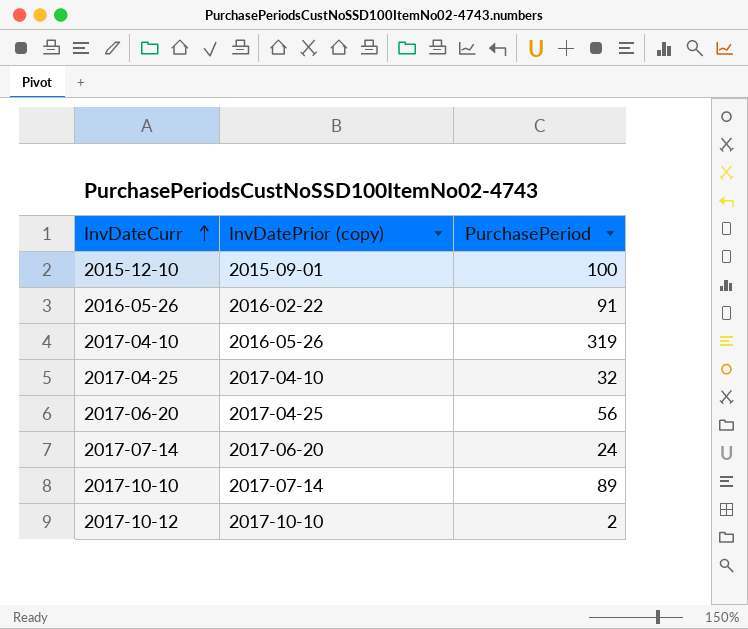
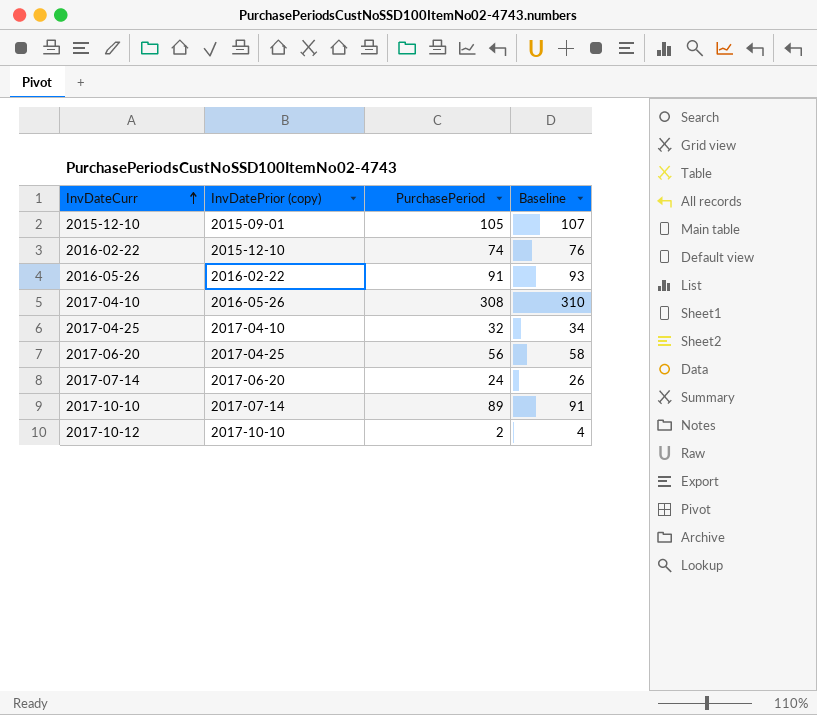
column Baseline | formula: none -> [PurchasePeriod] + 2
2015-12-10 | PurchasePeriod: 100 -> 105
row 2016-02-22: none -> 2015-12-10 | 74 | 76
2017-04-10 | PurchasePeriod: 319 -> 308

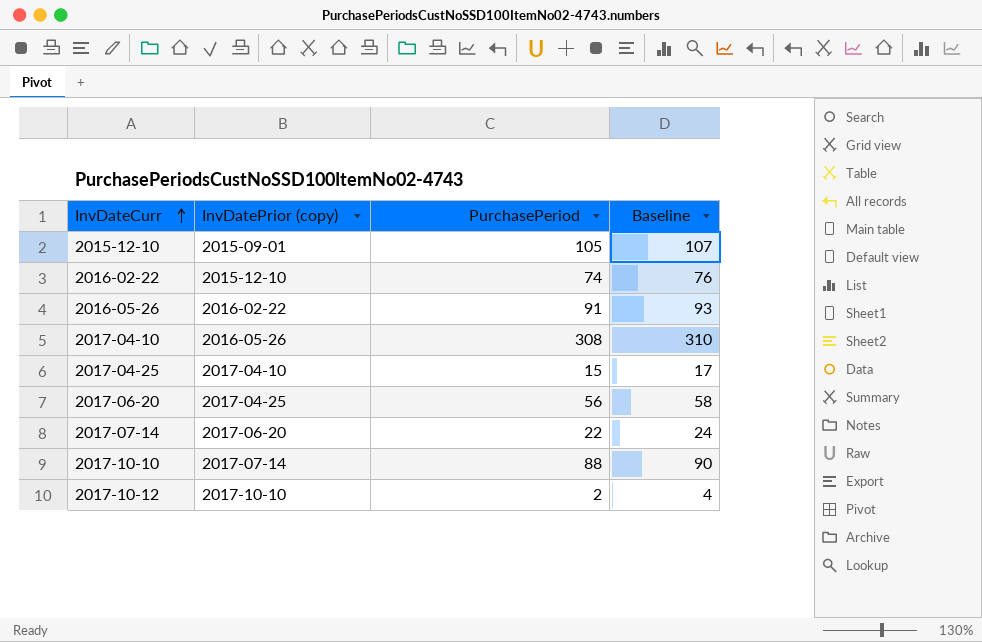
2017-04-25 | PurchasePeriod: 32 -> 15
2017-04-25 | Baseline: 34 -> 17
2017-07-14 | PurchasePeriod: 24 -> 22
2017-07-14 | Baseline: 26 -> 24
2017-10-10 | PurchasePeriod: 89 -> 88
2017-10-10 | Baseline: 91 -> 90

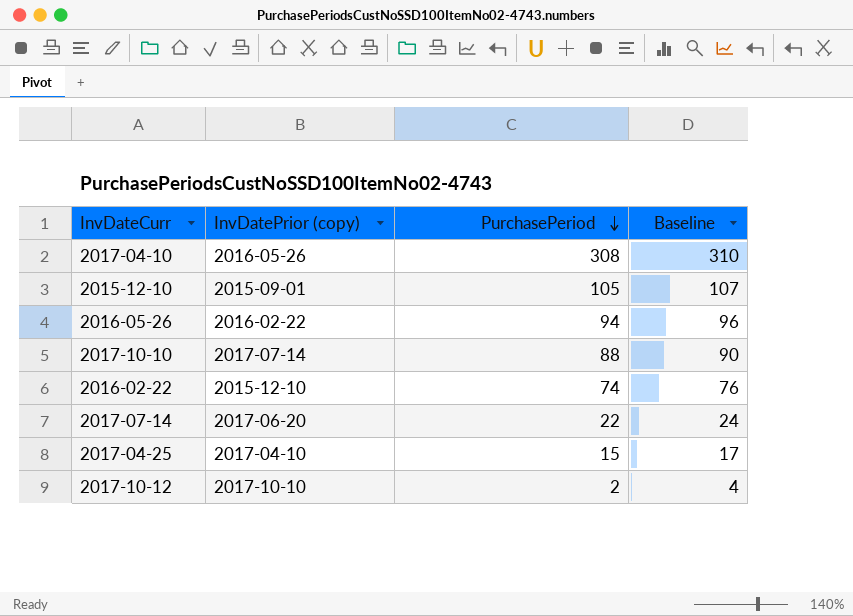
row order: InvDateCurr ascending -> PurchasePeriod descending
row 2017-06-20: 2017-04-25 | 56 | 58 -> none
2016-05-26 | PurchasePeriod: 91 -> 94
2016-05-26 | Baseline: 93 -> 96

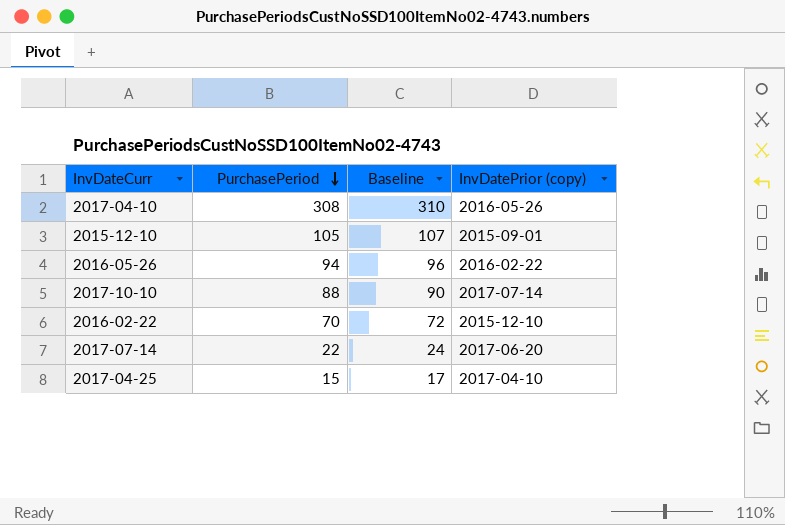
column InvDatePrior (copy) | position: 2 -> 4
row 2017-10-12: 2017-10-10 | 2 | 4 -> none
2016-02-22 | PurchasePeriod: 74 -> 70
2016-02-22 | Baseline: 76 -> 72

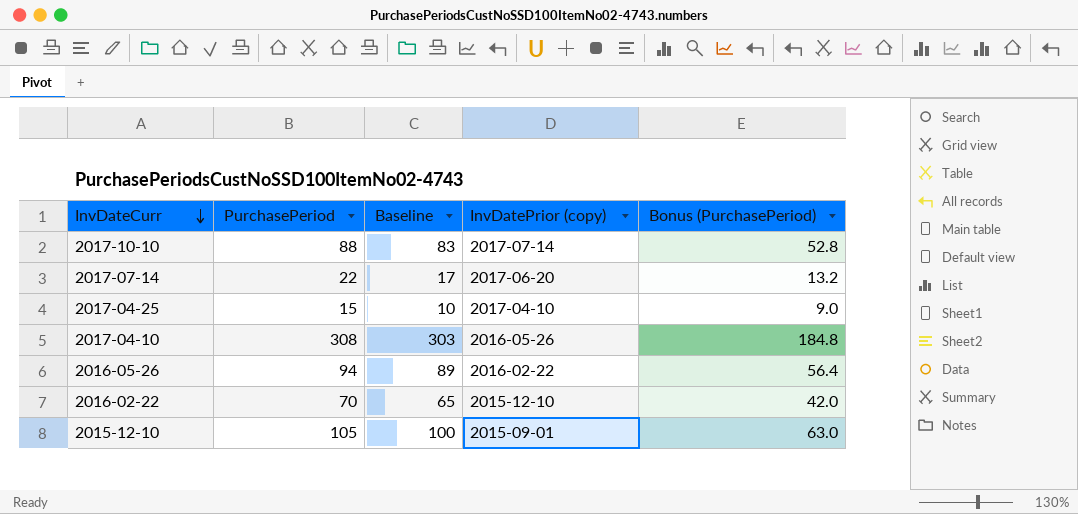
row order: PurchasePeriod descending -> InvDateCurr descending
column Baseline | formula: [PurchasePeriod] + 2 -> [PurchasePeriod] - 5
column Bonus (PurchasePeriod) | formula: none -> [PurchasePeriod] * 0.6

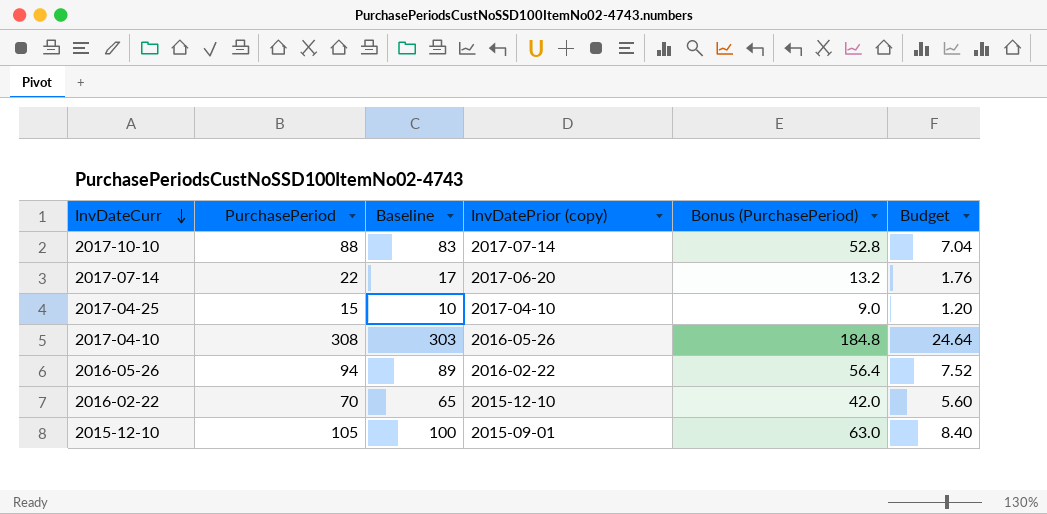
column Budget | formula: none -> [PurchasePeriod] * 0.08

